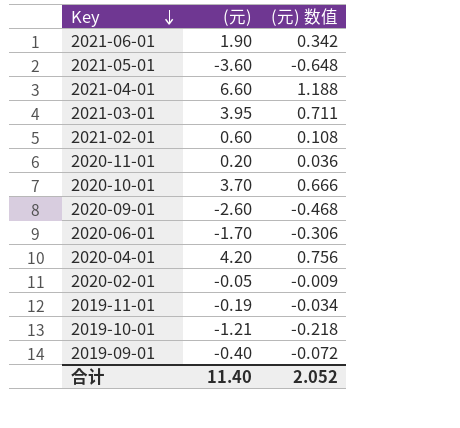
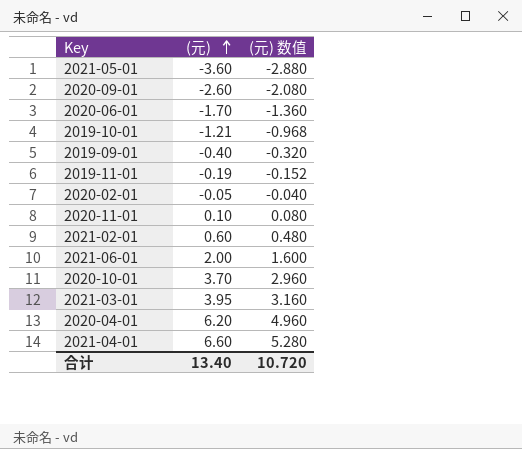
row order: Key descending -> (元) ascending
column (元) 数值 | formula: [(元)] * 0.18 -> [(元)] * 0.8
2020-11-01 | (元): 0.20 -> 0.10
2021-06-01 | (元): 1.90 -> 2.00
2020-04-01 | (元): 4.20 -> 6.20
合计 | (元): 11.40 -> 13.40
合计 | (元) 数值: 2.052 -> 10.720

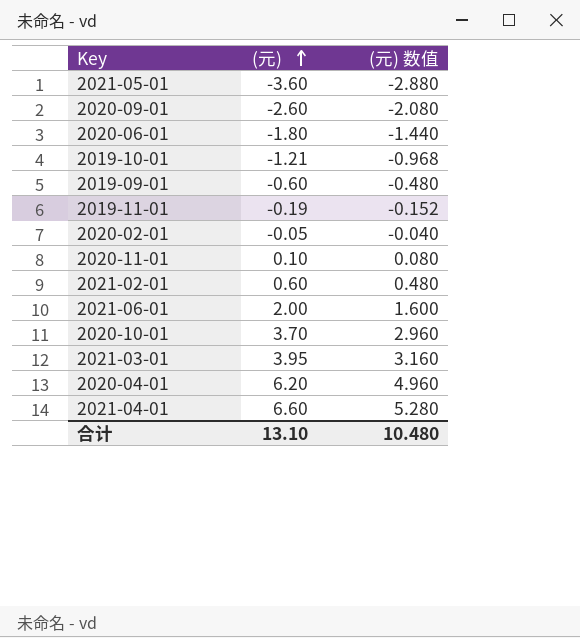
2020-06-01 | (元): -1.70 -> -1.80
2020-06-01 | (元) 数值: -1.360 -> -1.440
2019-09-01 | (元): -0.40 -> -0.60
2019-09-01 | (元) 数值: -0.320 -> -0.480
合计 | (元): 13.40 -> 13.10
合计 | (元) 数值: 10.720 -> 10.480

